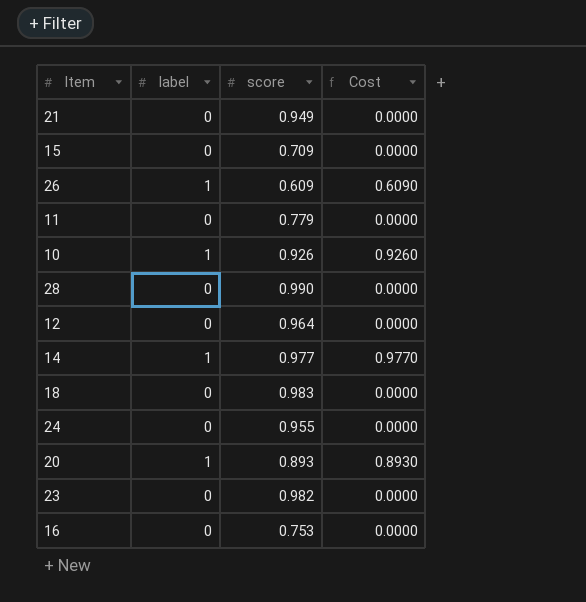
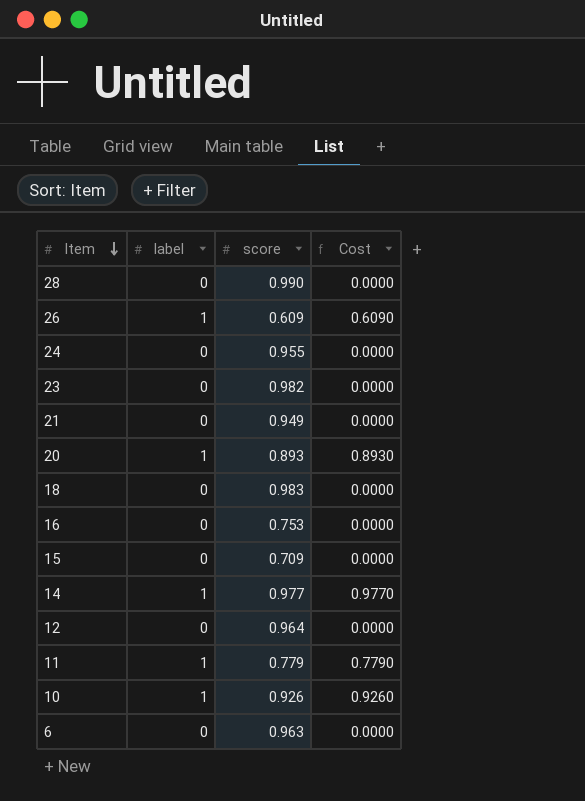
row order: none -> Item descending
11 | label: 0 -> 1
11 | Cost: 0.0000 -> 0.7790
row 6: none -> 0 | 0.963 | 0.0000

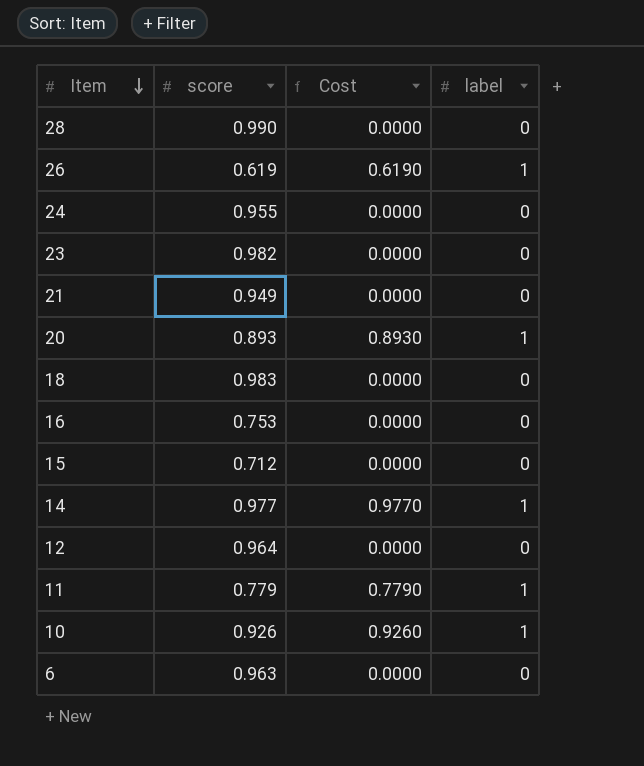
column label | position: 2 -> 4
26 | score: 0.609 -> 0.619
26 | Cost: 0.6090 -> 0.6190
15 | score: 0.709 -> 0.712

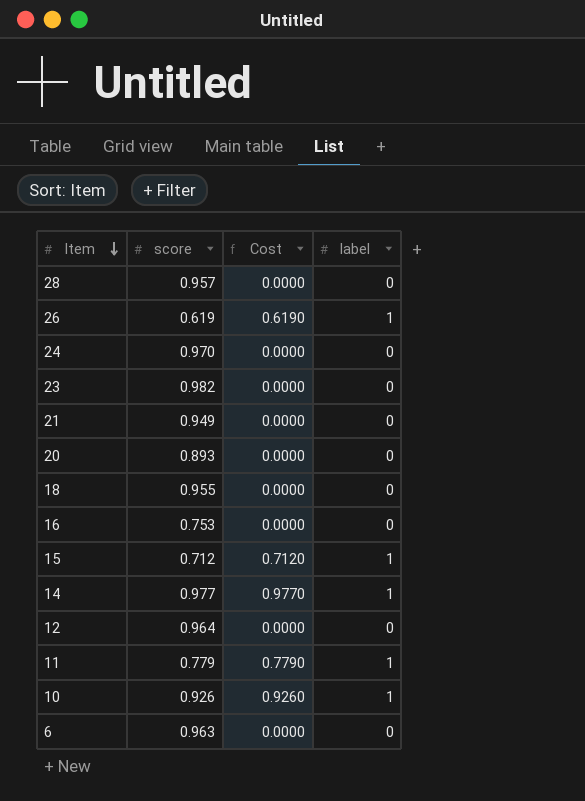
28 | score: 0.990 -> 0.957
24 | score: 0.955 -> 0.970
20 | Cost: 0.8930 -> 0.0000
20 | label: 1 -> 0
18 | score: 0.983 -> 0.955
15 | Cost: 0.0000 -> 0.7120
15 | label: 0 -> 1

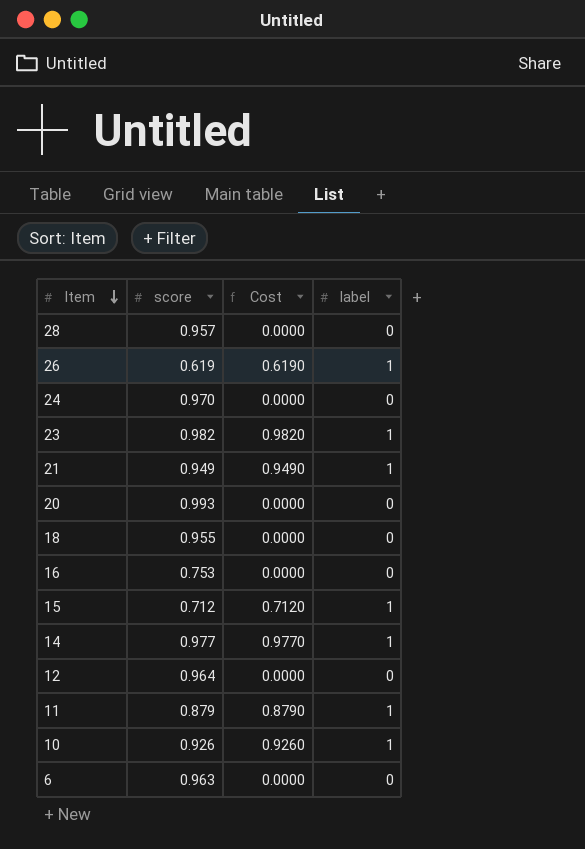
23 | Cost: 0.0000 -> 0.9820
23 | label: 0 -> 1
21 | Cost: 0.0000 -> 0.9490
21 | label: 0 -> 1
20 | score: 0.893 -> 0.993
11 | score: 0.779 -> 0.879
11 | Cost: 0.7790 -> 0.8790

